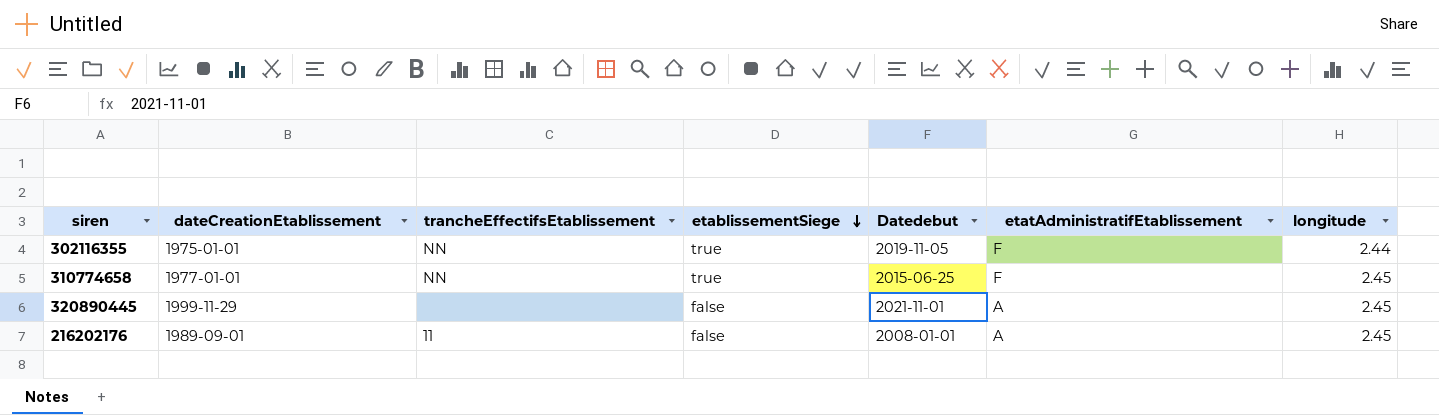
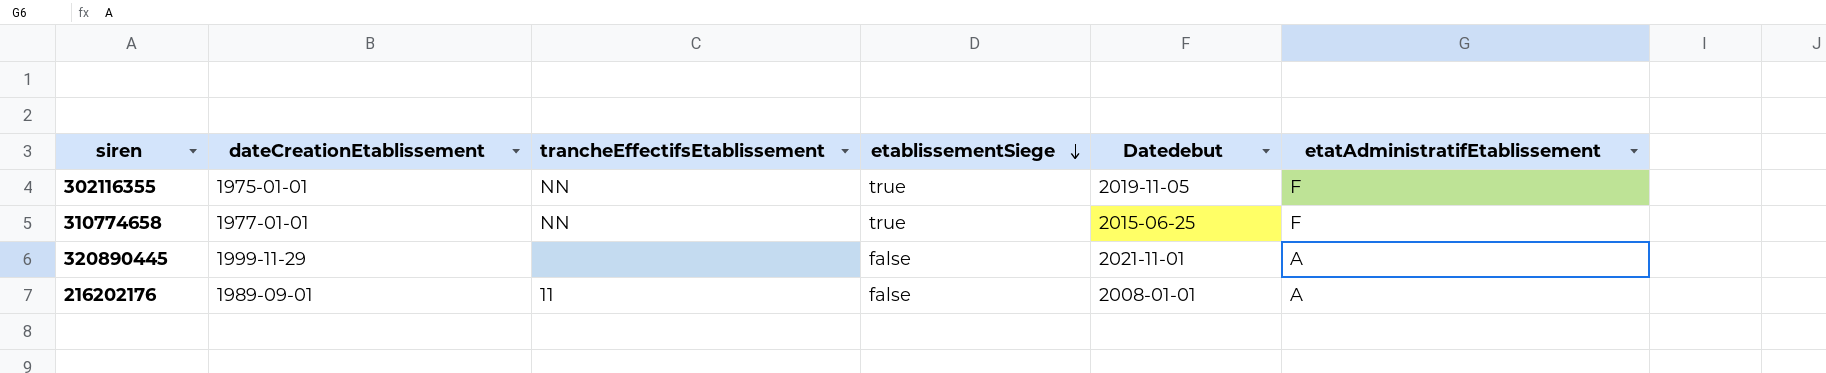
column longitude | position: 7 -> none

